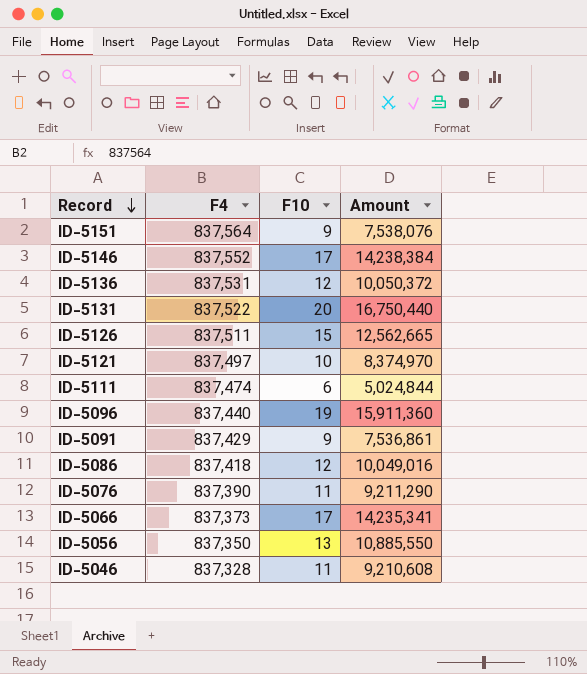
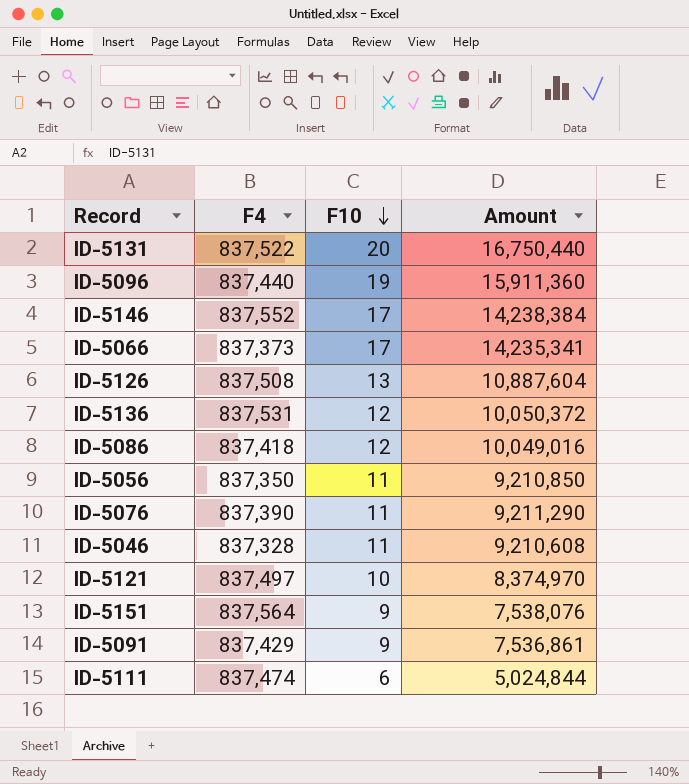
row order: Record descending -> F10 descending
ID-5126 | F4: 837,511 -> 837,508
ID-5126 | F10: 15 -> 13
ID-5126 | Amount: 12,562,665 -> 10,887,604
ID-5056 | F10: 13 -> 11
ID-5056 | Amount: 10,885,550 -> 9,210,850

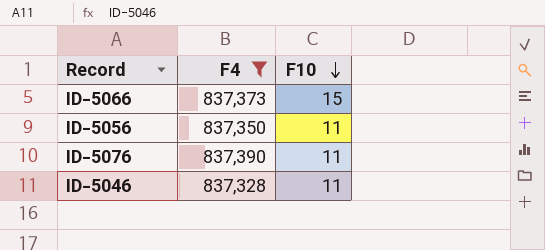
filter: none -> F4 <= 837,390
column Amount | formula: [F4] * [F10] -> none
ID-5066 | F10: 17 -> 15

